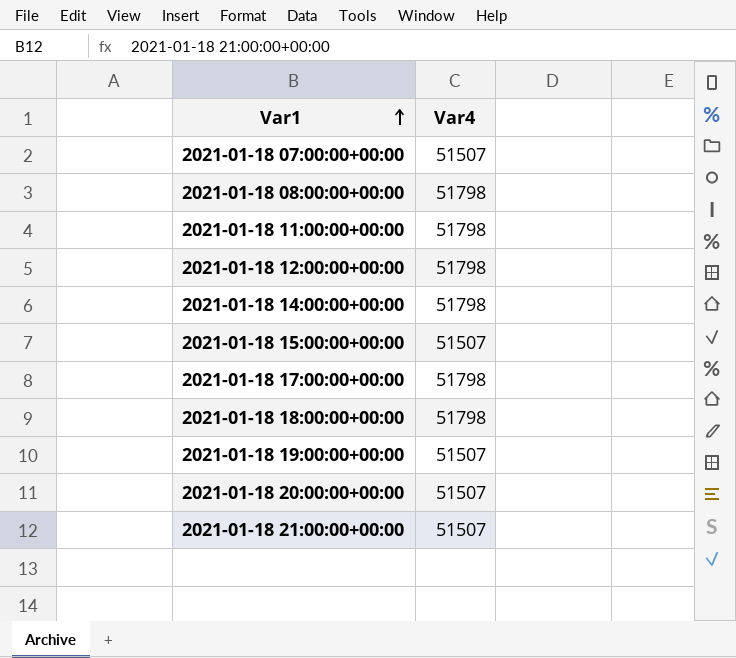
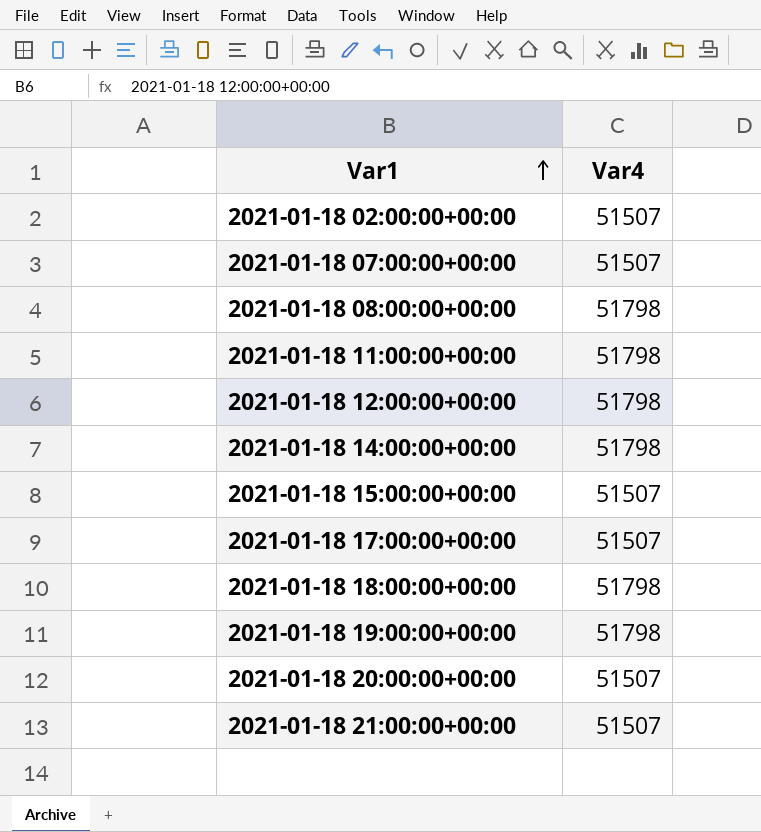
row 2021-01-18 02:00:00+00:00: none -> 51507
2021-01-18 17:00:00+00:00 | Var4: 51798 -> 51507
2021-01-18 19:00:00+00:00 | Var4: 51507 -> 51798

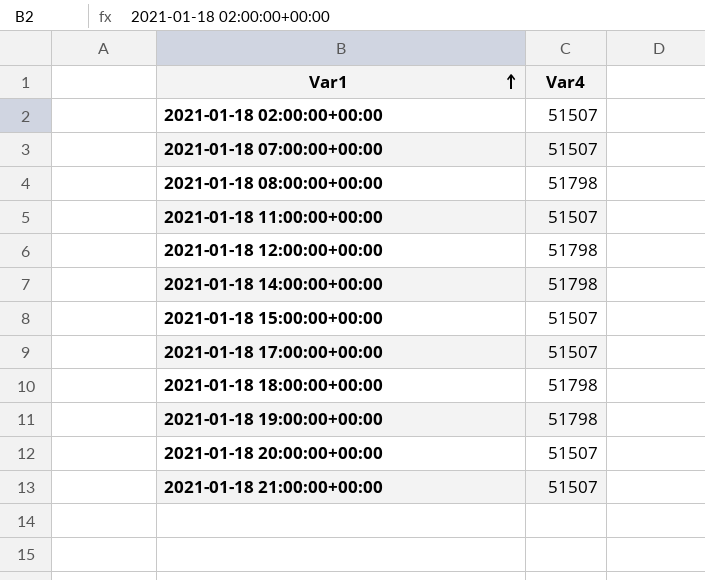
2021-01-18 11:00:00+00:00 | Var4: 51798 -> 51507

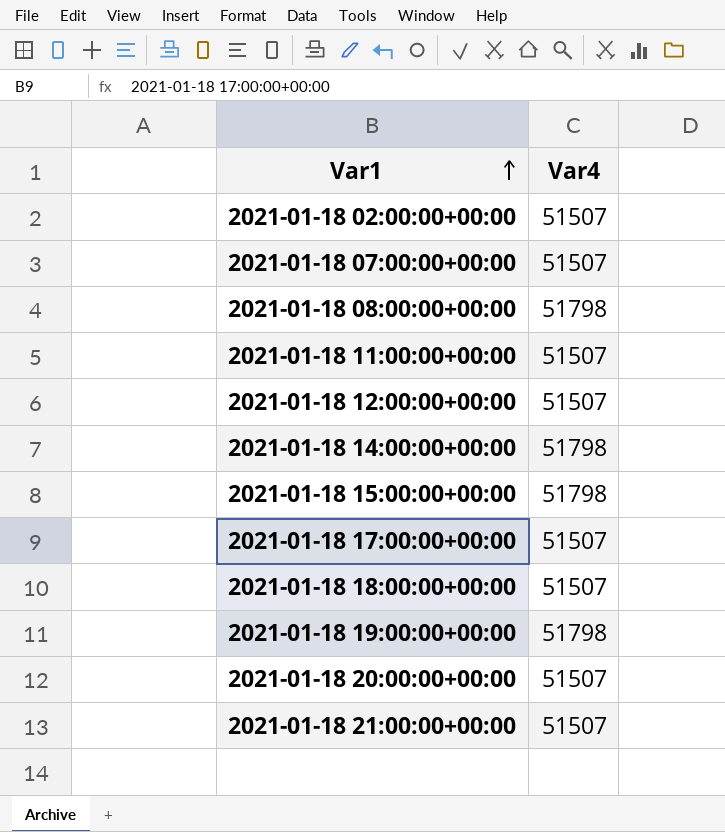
2021-01-18 12:00:00+00:00 | Var4: 51798 -> 51507
2021-01-18 15:00:00+00:00 | Var4: 51507 -> 51798
2021-01-18 18:00:00+00:00 | Var4: 51798 -> 51507

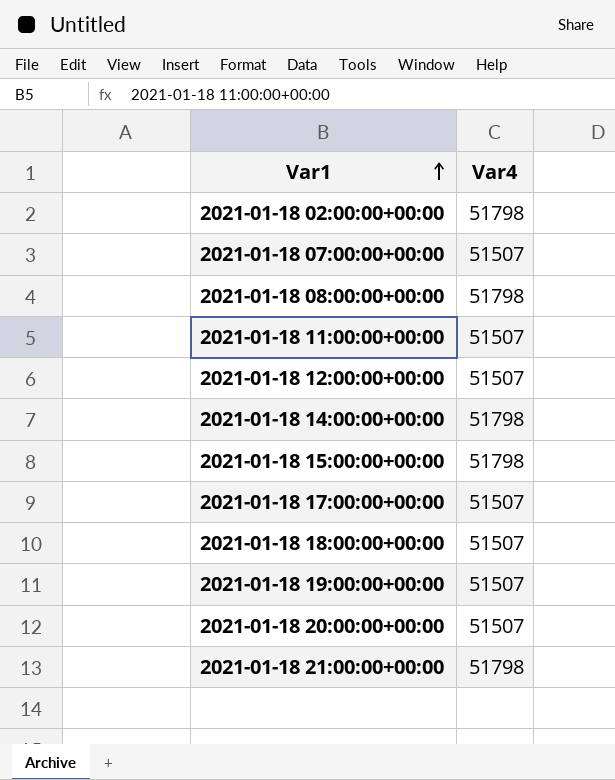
2021-01-18 02:00:00+00:00 | Var4: 51507 -> 51798
2021-01-18 19:00:00+00:00 | Var4: 51798 -> 51507
2021-01-18 21:00:00+00:00 | Var4: 51507 -> 51798

